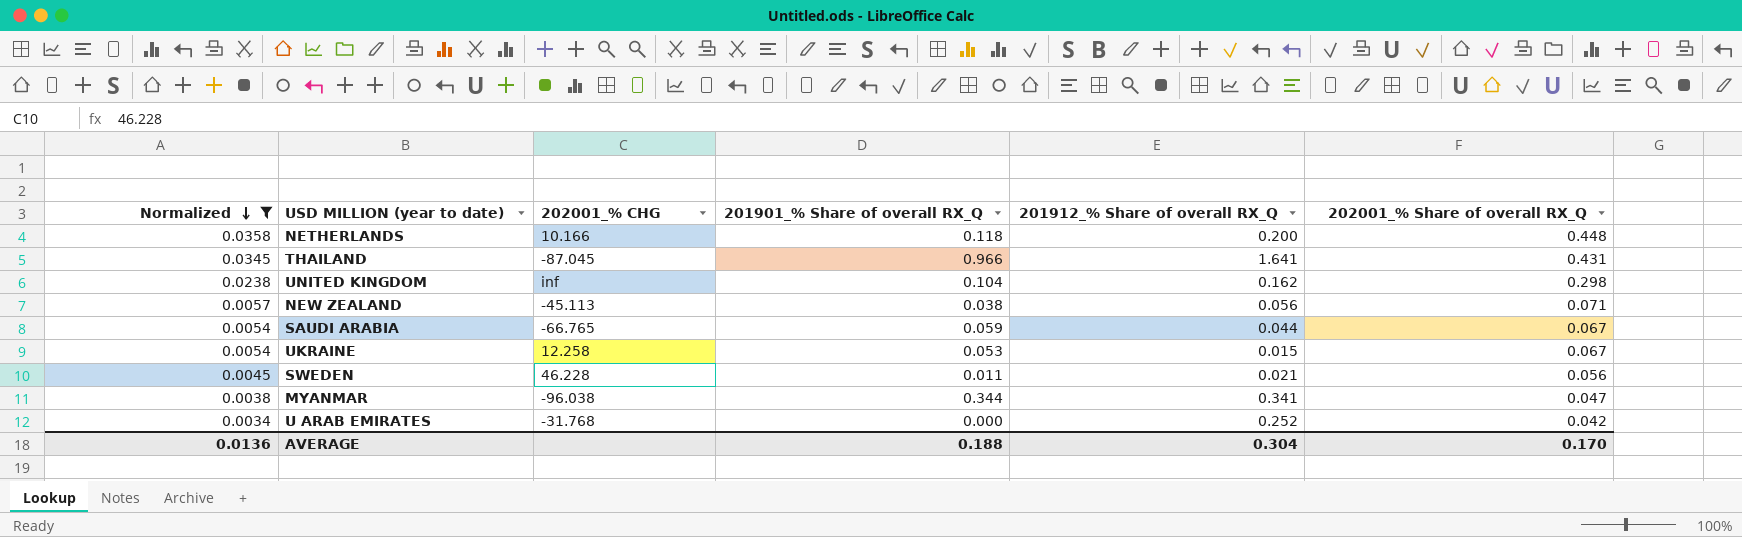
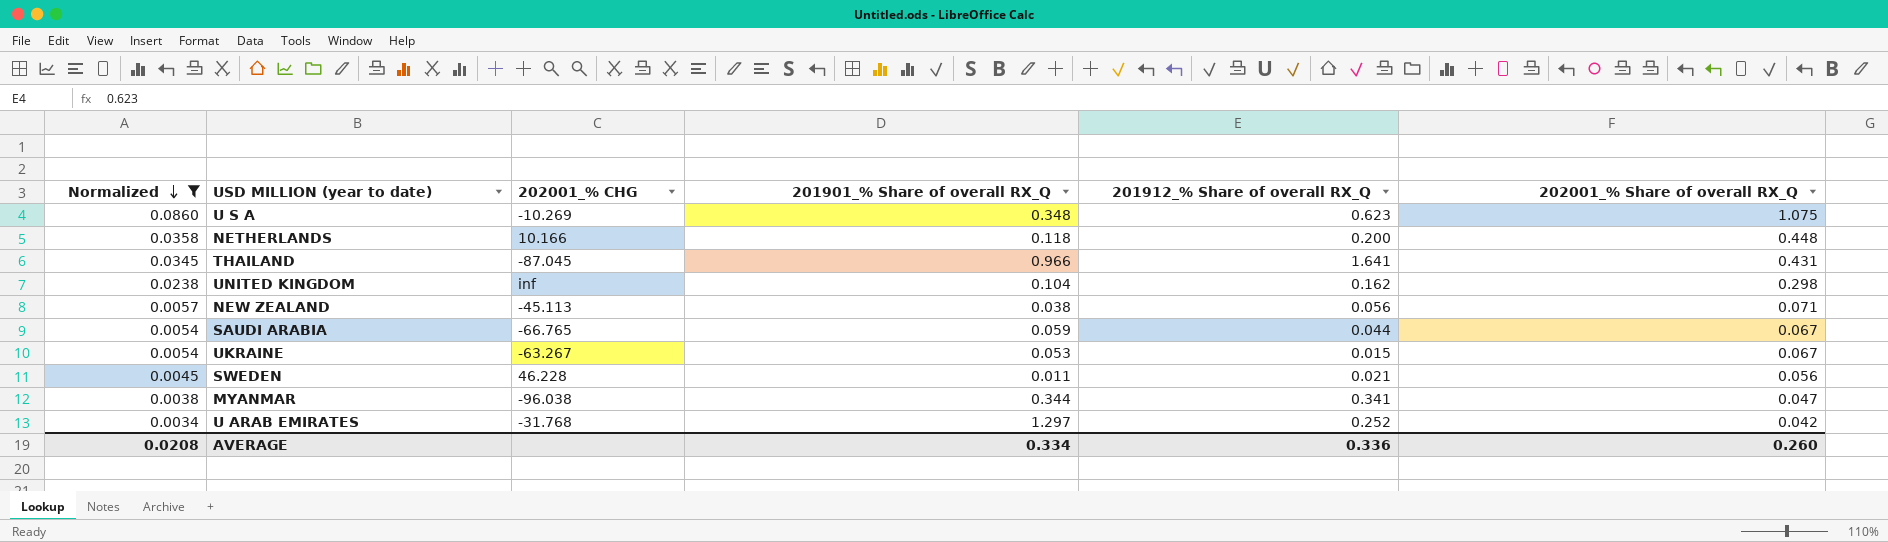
row U S A: none -> 0.0860 | -10.269 | 0.348 | 0.623 | 1.075
UKRAINE | 202001_% CHG: 12.258 -> -63.267
U ARAB EMIRATES | 201901_% Share of overall RX_Q: 0.000 -> 1.297
AVERAGE | Normalized: 0.0136 -> 0.0208
AVERAGE | 201901_% Share of overall RX_Q: 0.188 -> 0.334
AVERAGE | 201912_% Share of overall RX_Q: 0.304 -> 0.336
AVERAGE | 202001_% Share of overall RX_Q: 0.170 -> 0.260

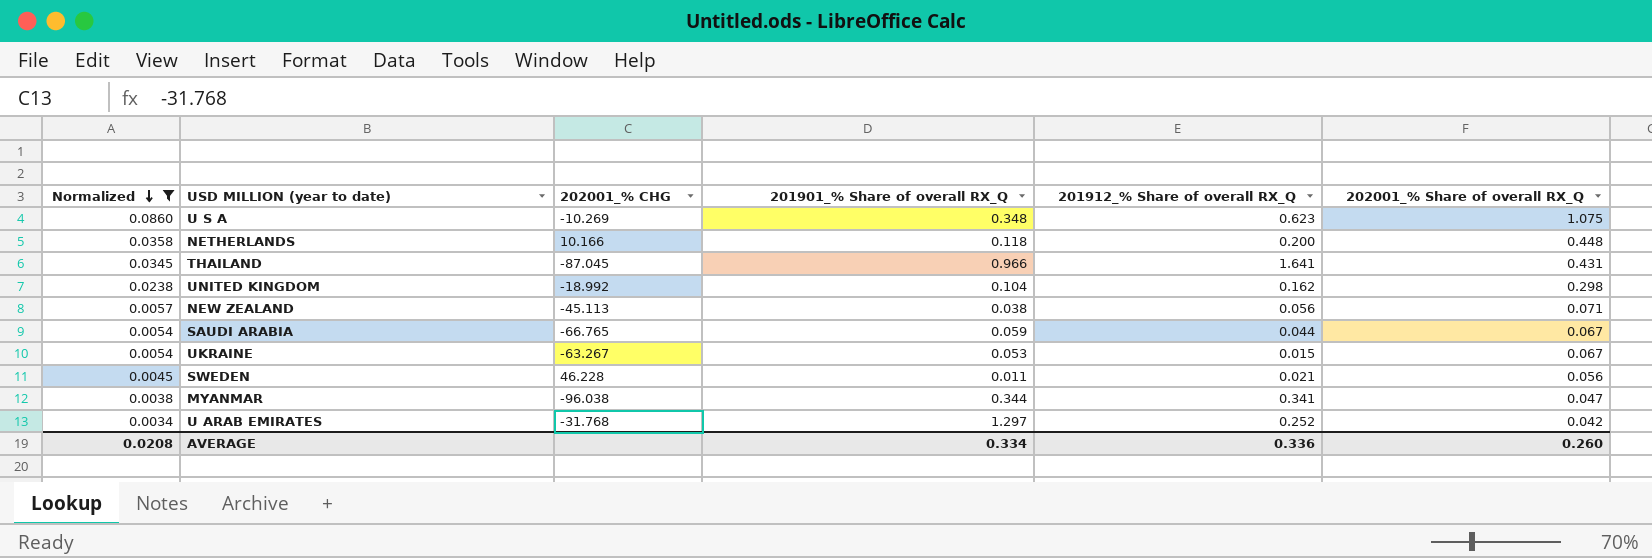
UNITED KINGDOM | 202001_% CHG: inf -> -18.992

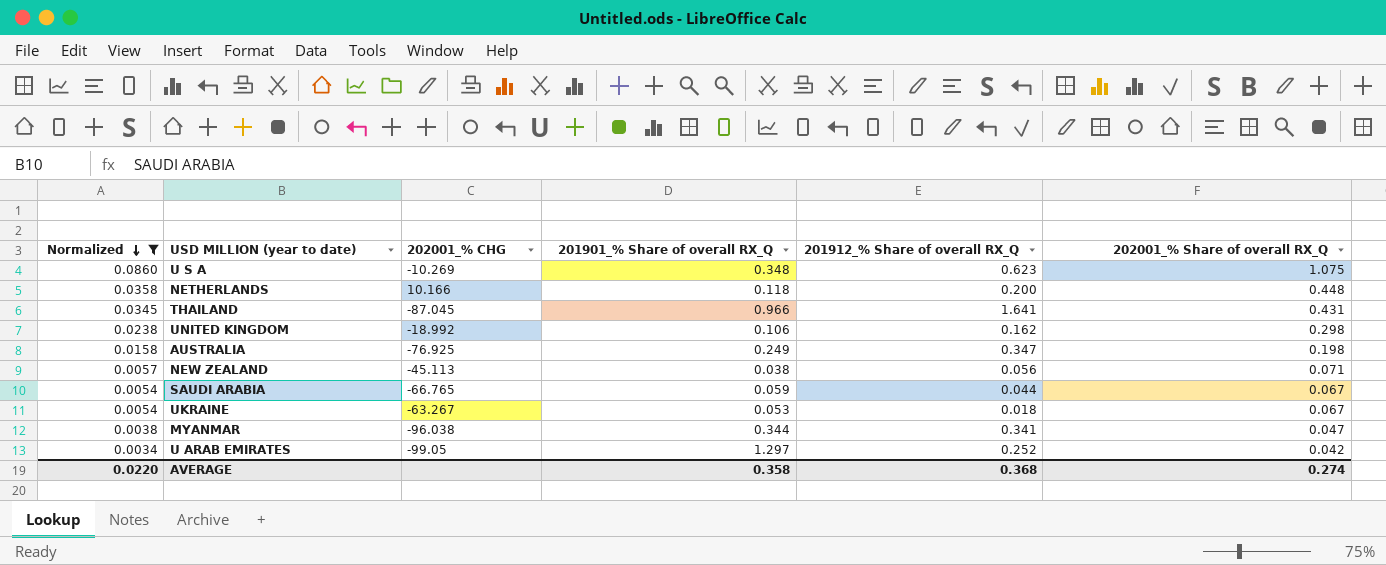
row SWEDEN: 0.0045 | 46.228 | 0.011 | 0.021 | 0.056 -> none
UNITED KINGDOM | 201901_% Share of overall RX_Q: 0.104 -> 0.106
row AUSTRALIA: none -> 0.0158 | -76.925 | 0.249 | 0.347 | 0.198
UKRAINE | 201912_% Share of overall RX_Q: 0.015 -> 0.018
U ARAB EMIRATES | 202001_% CHG: -31.768 -> -99.05
AVERAGE | Normalized: 0.0208 -> 0.0220
AVERAGE | 201901_% Share of overall RX_Q: 0.334 -> 0.358
AVERAGE | 201912_% Share of overall RX_Q: 0.336 -> 0.368
AVERAGE | 202001_% Share of overall RX_Q: 0.260 -> 0.274

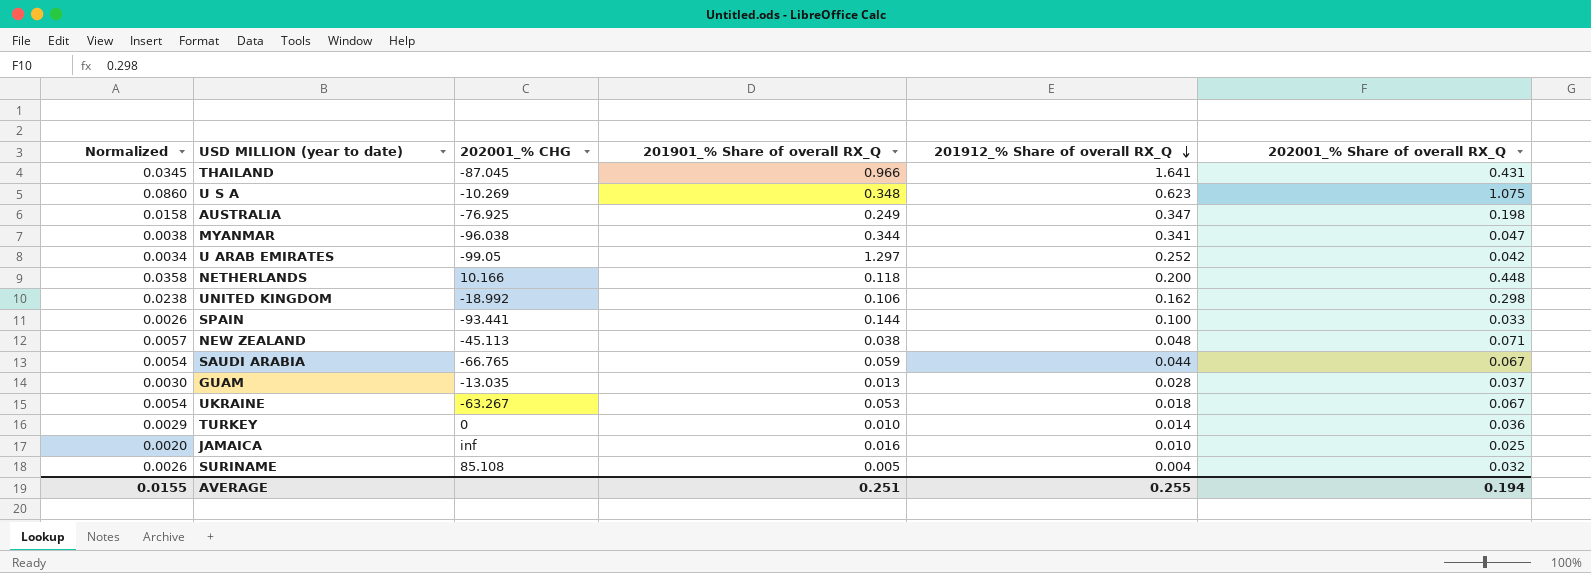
filter: Normalized >= 0.0034 -> none
row order: Normalized descending -> 201912_% Share of overall RX_Q descending
NEW ZEALAND | 201912_% Share of overall RX_Q: 0.056 -> 0.048
AVERAGE | Normalized: 0.0220 -> 0.0155
AVERAGE | 201901_% Share of overall RX_Q: 0.358 -> 0.251
AVERAGE | 201912_% Share of overall RX_Q: 0.368 -> 0.255
AVERAGE | 202001_% Share of overall RX_Q: 0.274 -> 0.194

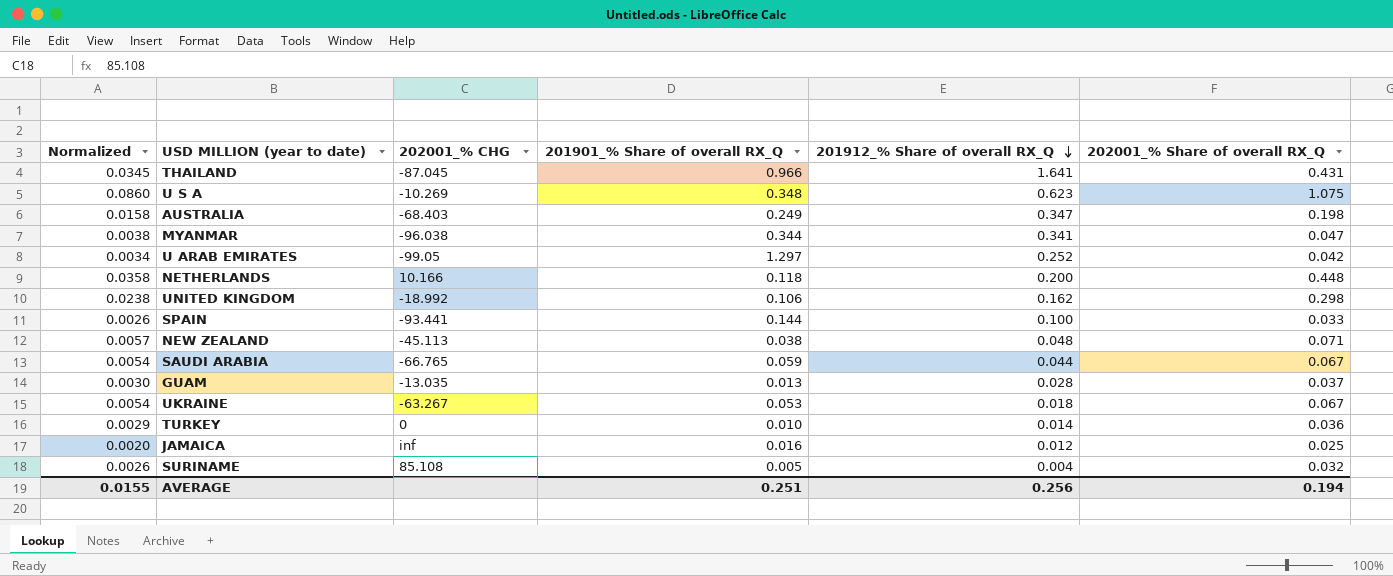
AUSTRALIA | 202001_% CHG: -76.925 -> -68.403
JAMAICA | 201912_% Share of overall RX_Q: 0.010 -> 0.012
AVERAGE | 201912_% Share of overall RX_Q: 0.255 -> 0.256

